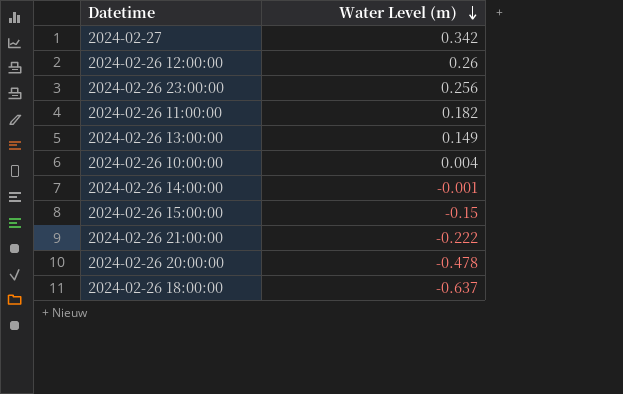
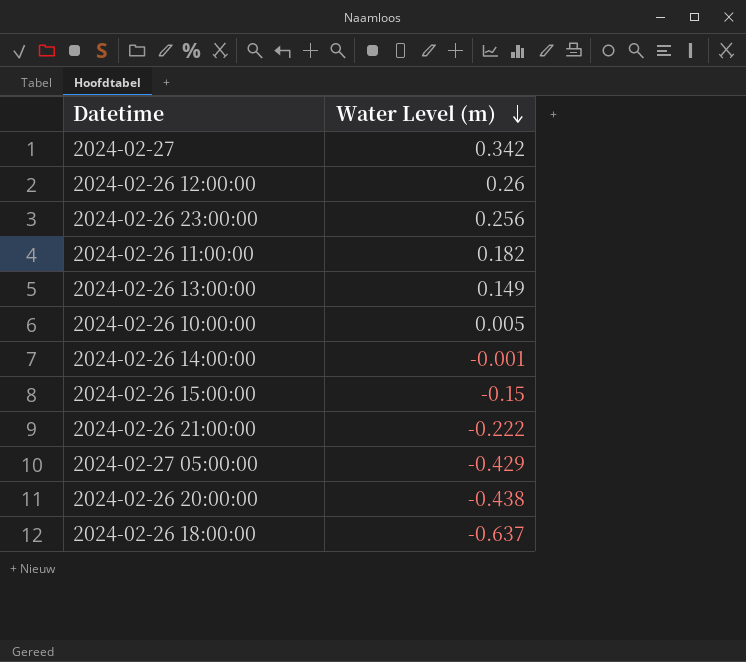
2024-02-26 10:00:00 | Water Level (m): 0.004 -> 0.005
row 2024-02-27 05:00:00: none -> -0.429
2024-02-26 20:00:00 | Water Level (m): -0.478 -> -0.438

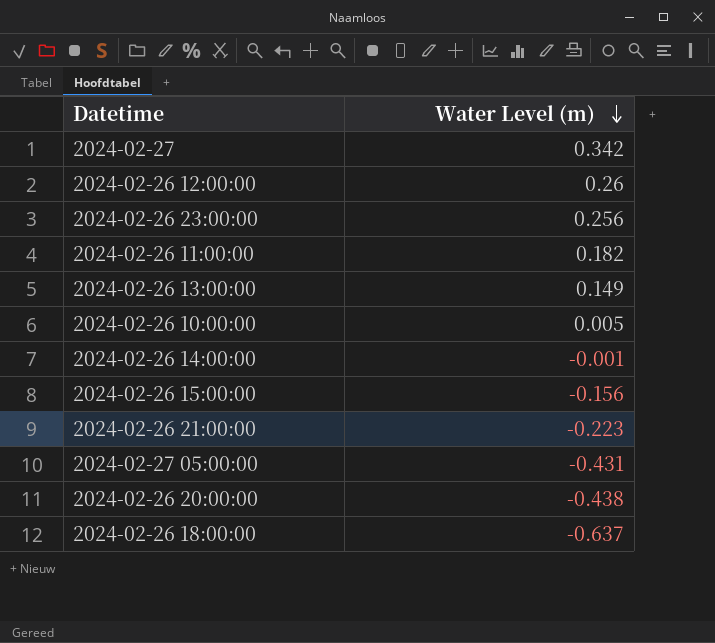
2024-02-26 15:00:00 | Water Level (m): -0.15 -> -0.156
2024-02-26 21:00:00 | Water Level (m): -0.222 -> -0.223
2024-02-27 05:00:00 | Water Level (m): -0.429 -> -0.431

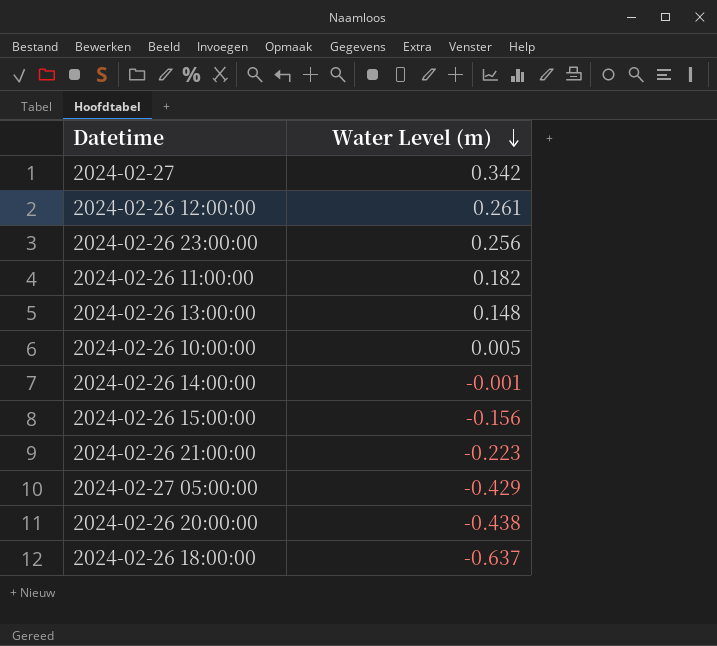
2024-02-26 12:00:00 | Water Level (m): 0.26 -> 0.261
2024-02-26 13:00:00 | Water Level (m): 0.149 -> 0.148
2024-02-27 05:00:00 | Water Level (m): -0.431 -> -0.429

